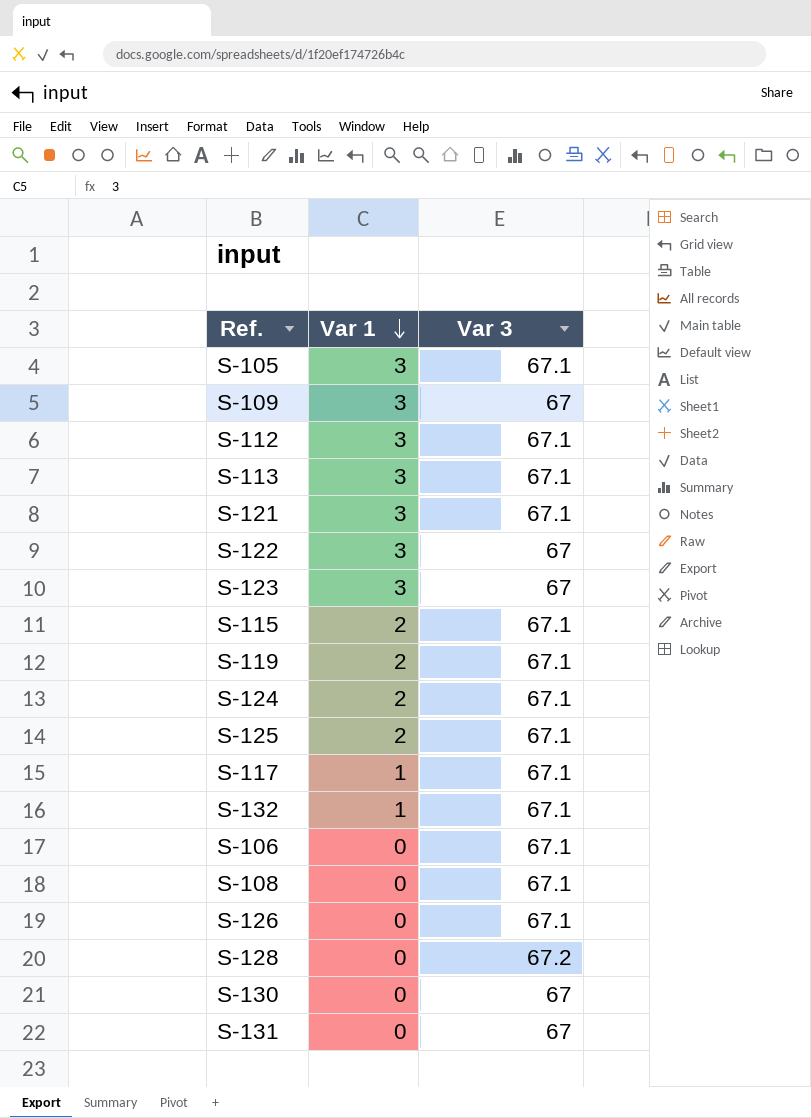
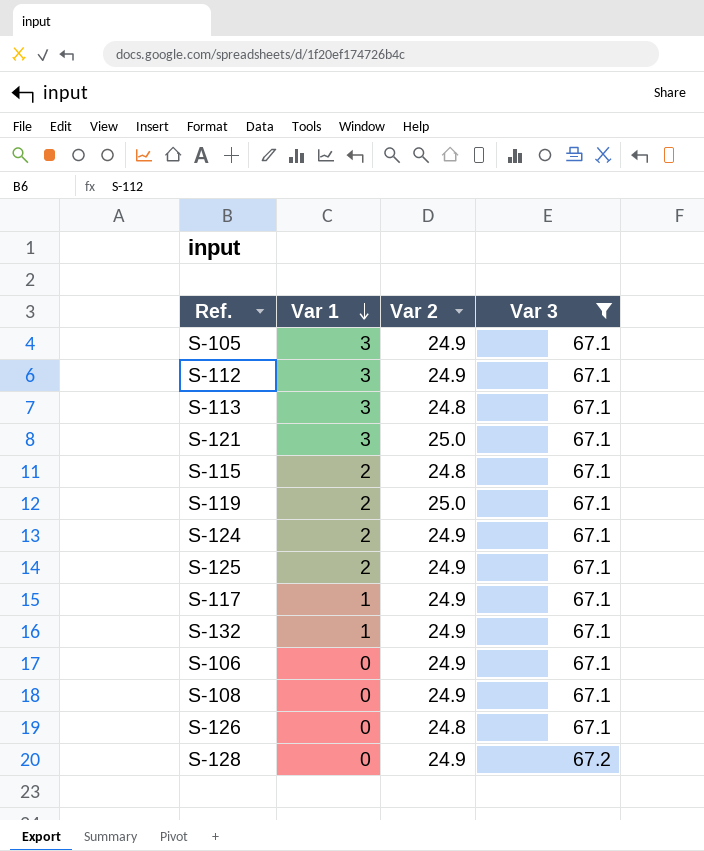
filter: none -> Var 3 != 67
column Var 2 | position: none -> 3

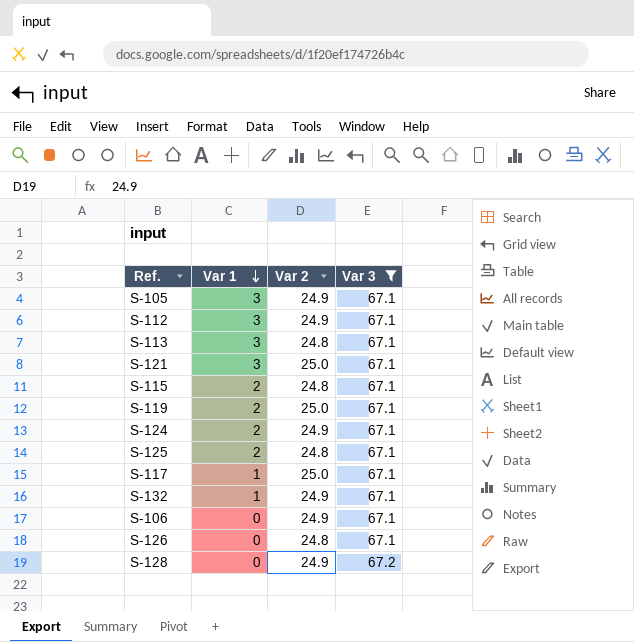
row S-108: 0 | 24.9 | 67.1 -> none
S-125 | Var 2: 24.9 -> 24.8
S-117 | Var 2: 24.9 -> 25.0

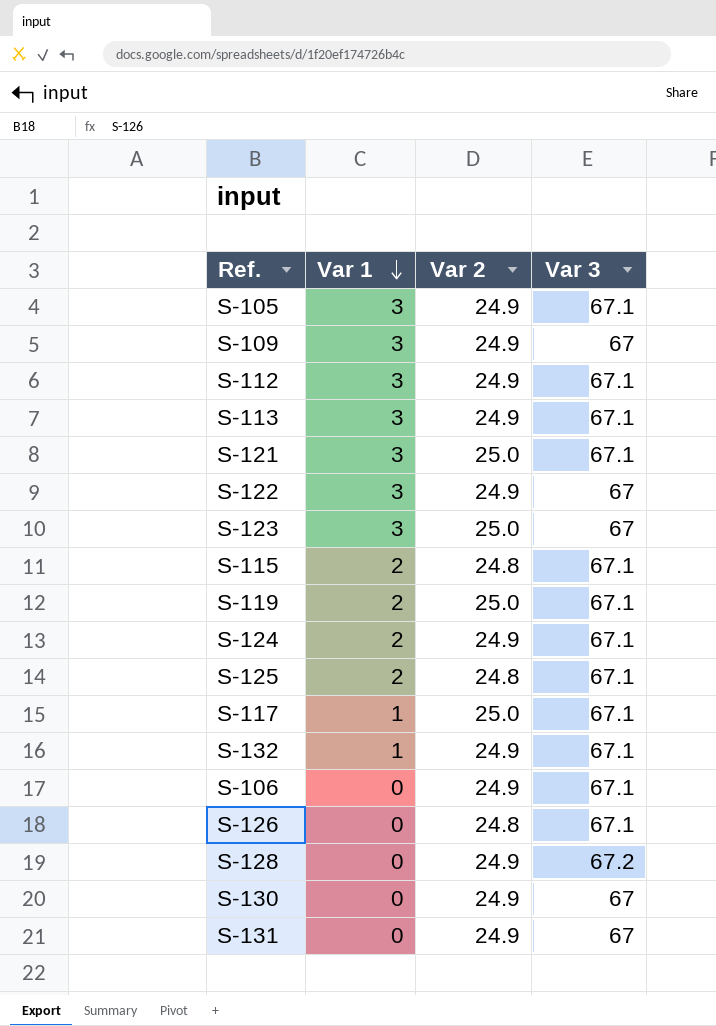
filter: Var 3 != 67 -> none
S-113 | Var 2: 24.8 -> 24.9

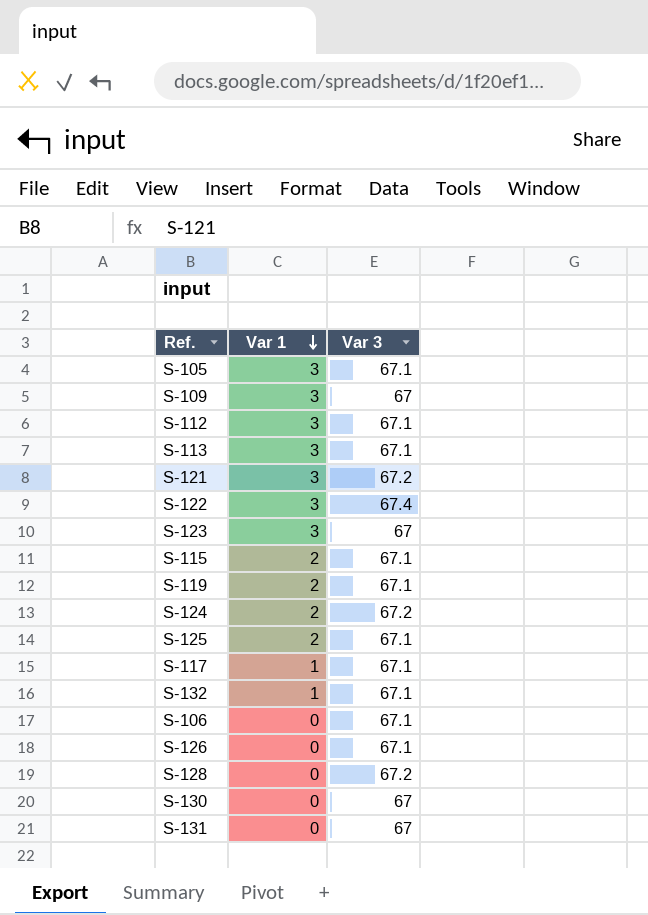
column Var 2 | position: 3 -> none
S-121 | Var 3: 67.1 -> 67.2
S-122 | Var 3: 67 -> 67.4
S-124 | Var 3: 67.1 -> 67.2

